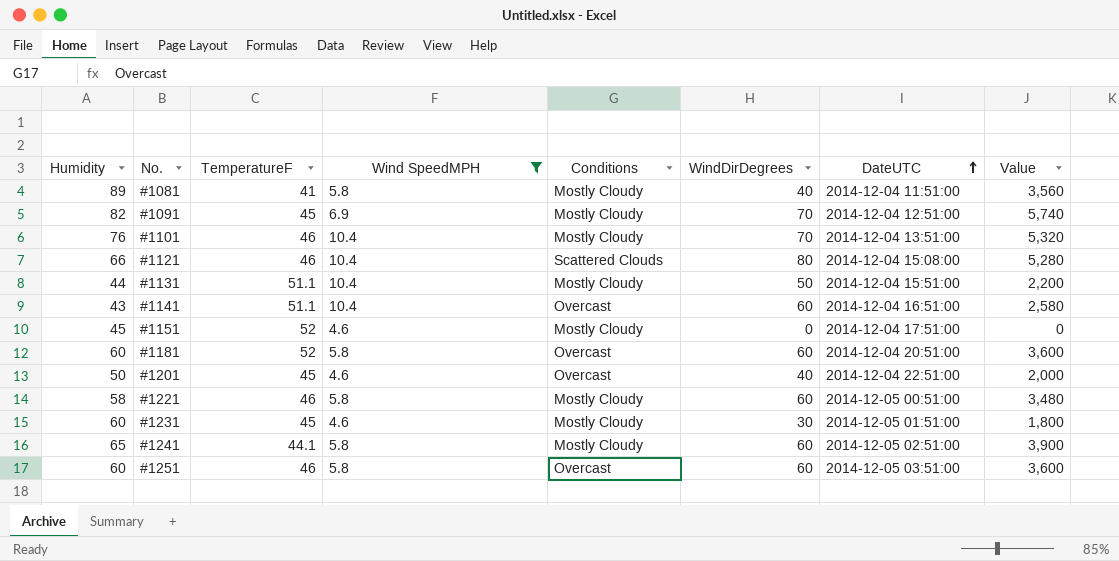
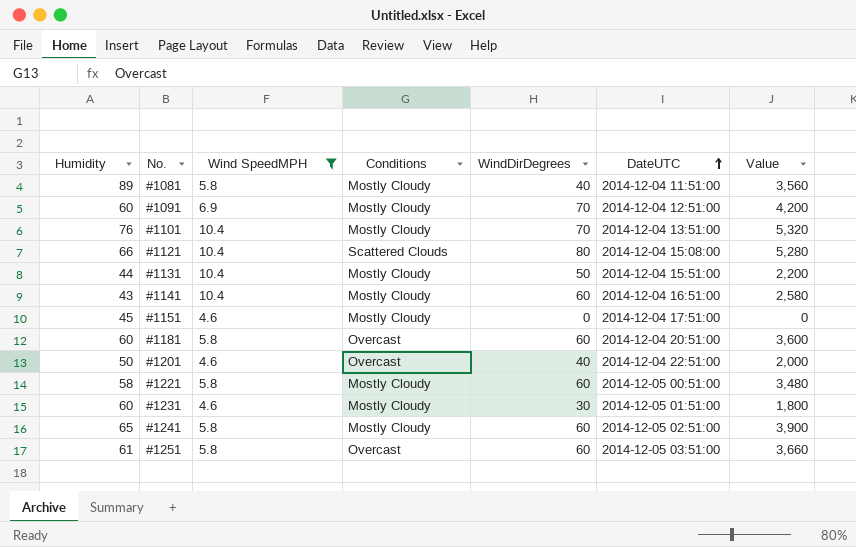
column TemperatureF | position: 3 -> none
#1091 | Humidity: 82 -> 60
#1091 | Value: 5,740 -> 4,200
#1141 | Conditions: Overcast -> Mostly Cloudy
#1251 | Humidity: 60 -> 61
#1251 | Value: 3,600 -> 3,660

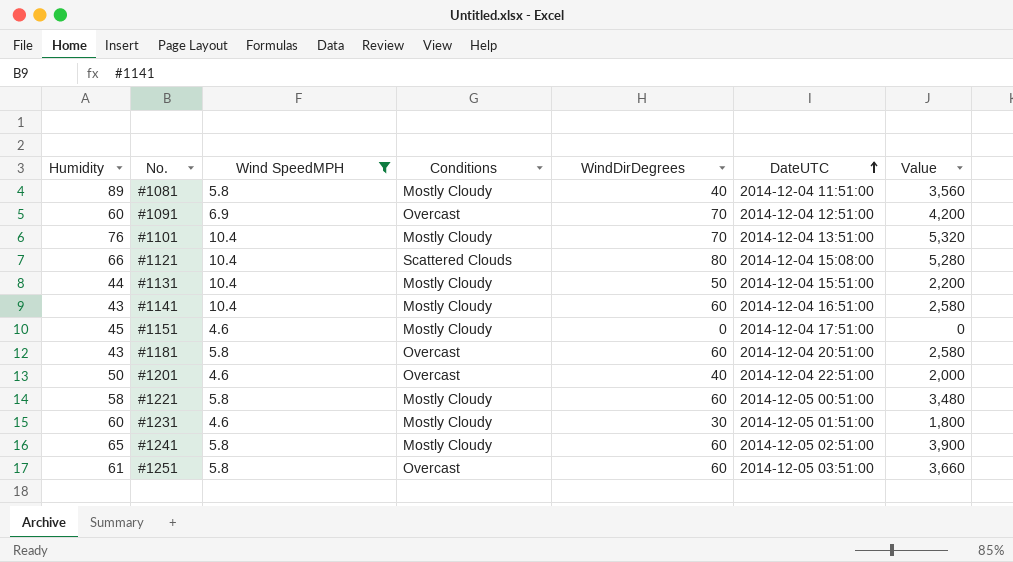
#1091 | Conditions: Mostly Cloudy -> Overcast
#1181 | Humidity: 60 -> 43
#1181 | Value: 3,600 -> 2,580

